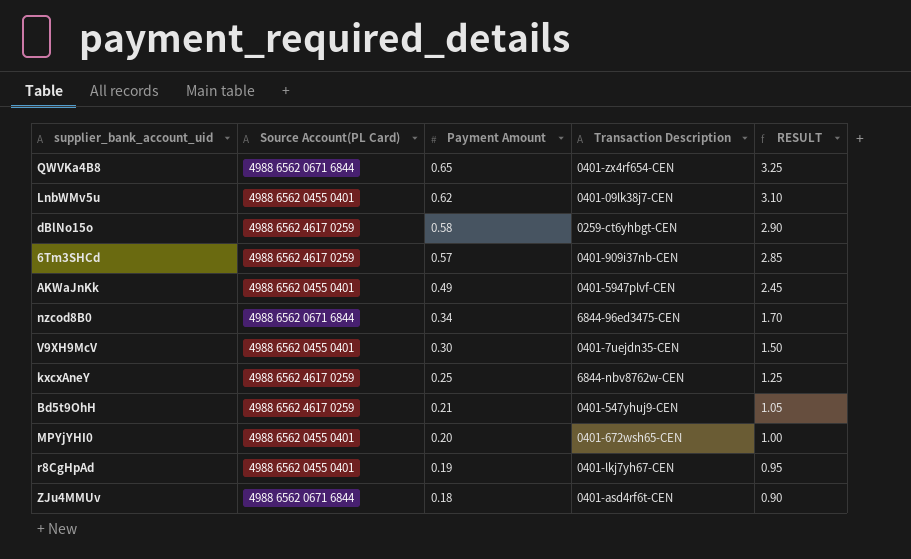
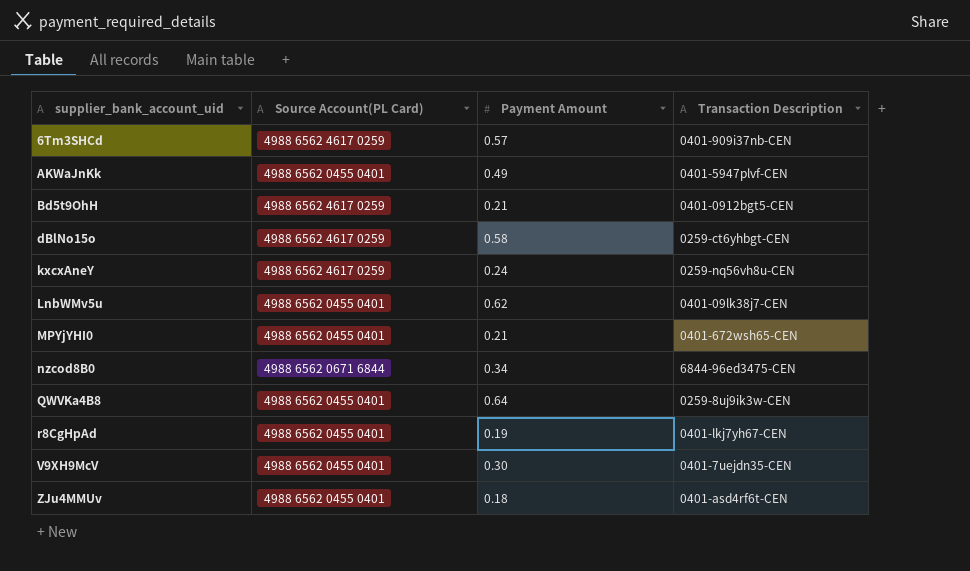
row order: Payment Amount descending -> supplier_bank_account_uid ascending
column RESULT | formula: [Payment Amount] * 5 -> none
Bd5t9OhH | Transaction Description: 0401-547yhuj9-CEN -> 0401-0912bgt5-CEN
kxcxAneY | Payment Amount: 0.25 -> 0.24
kxcxAneY | Transaction Description: 6844-nbv8762w-CEN -> 0259-nq56vh8u-CEN
MPYjYHI0 | Payment Amount: 0.20 -> 0.21
QWVKa4B8 | Source Account(PL Card): 4988 6562 0671 6844 -> 4988 6562 0455 0401
QWVKa4B8 | Payment Amount: 0.65 -> 0.64
QWVKa4B8 | Transaction Description: 0401-zx4rf654-CEN -> 0259-8uj9ik3w-CEN
ZJu4MMUv | Source Account(PL Card): 4988 6562 0671 6844 -> 4988 6562 0455 0401

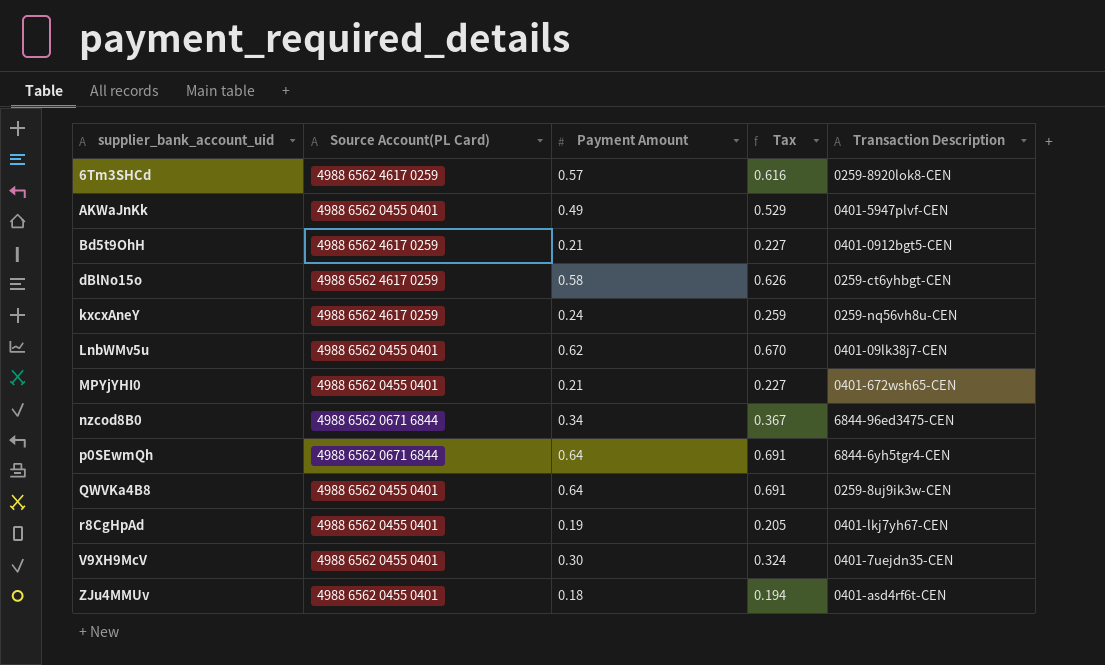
column Tax | formula: none -> [Payment Amount] * 1.08
6Tm3SHCd | Transaction Description: 0401-909i37nb-CEN -> 0259-8920lok8-CEN
row p0SEwmQh: none -> 4988 6562 0671 6844 | 0.64 | 0.691 | 6844-6yh5tgr4-CEN

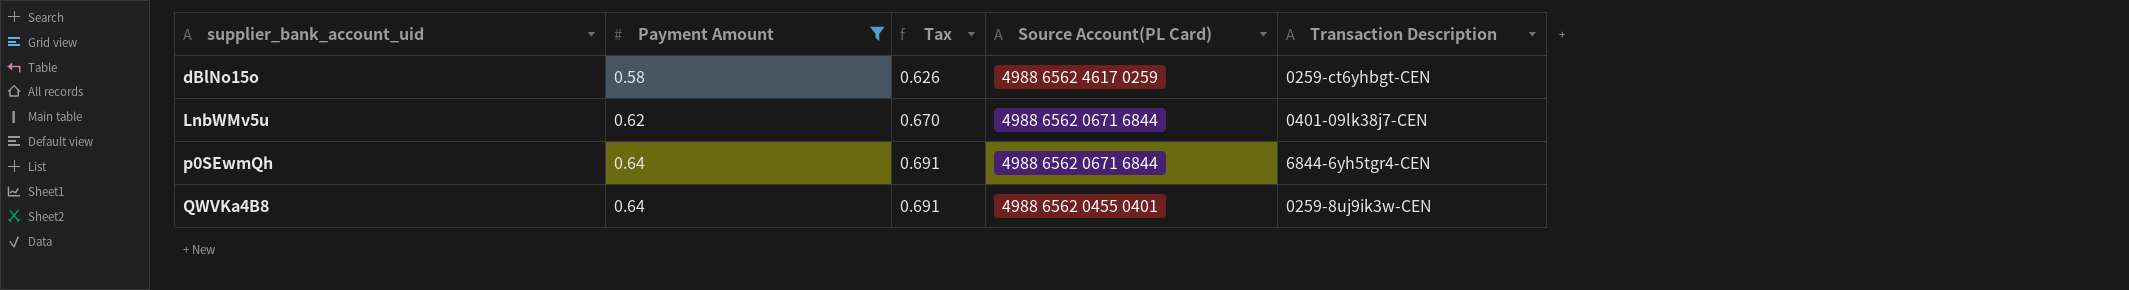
filter: none -> Payment Amount >= 0.58
column Source Account(PL Card) | position: 2 -> 4
LnbWMv5u | Source Account(PL Card): 4988 6562 0455 0401 -> 4988 6562 0671 6844

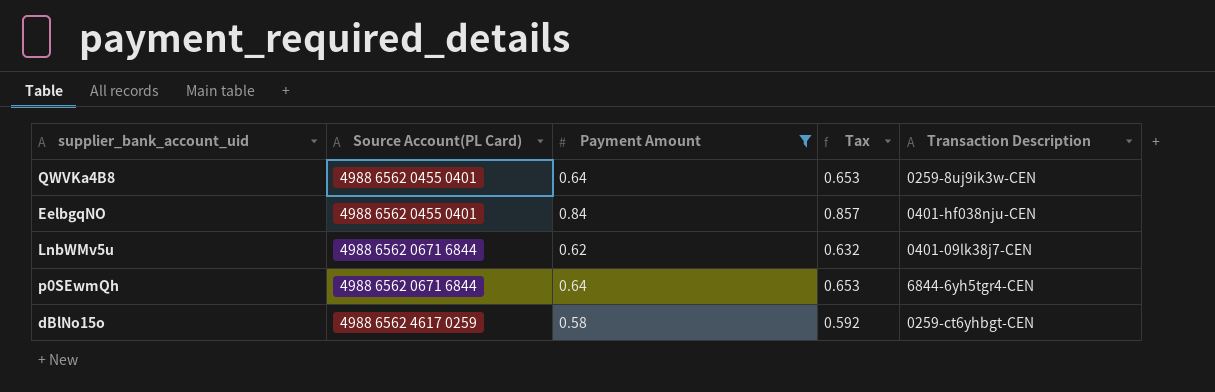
row order: supplier_bank_account_uid ascending -> Source Account(PL Card) ascending
column Source Account(PL Card) | position: 4 -> 2
column Tax | formula: [Payment Amount] * 1.08 -> [Payment Amount] * 1.02
row EelbgqNO: none -> 4988 6562 0455 0401 | 0.84 | 0.857 | 0401-hf038nju-CEN

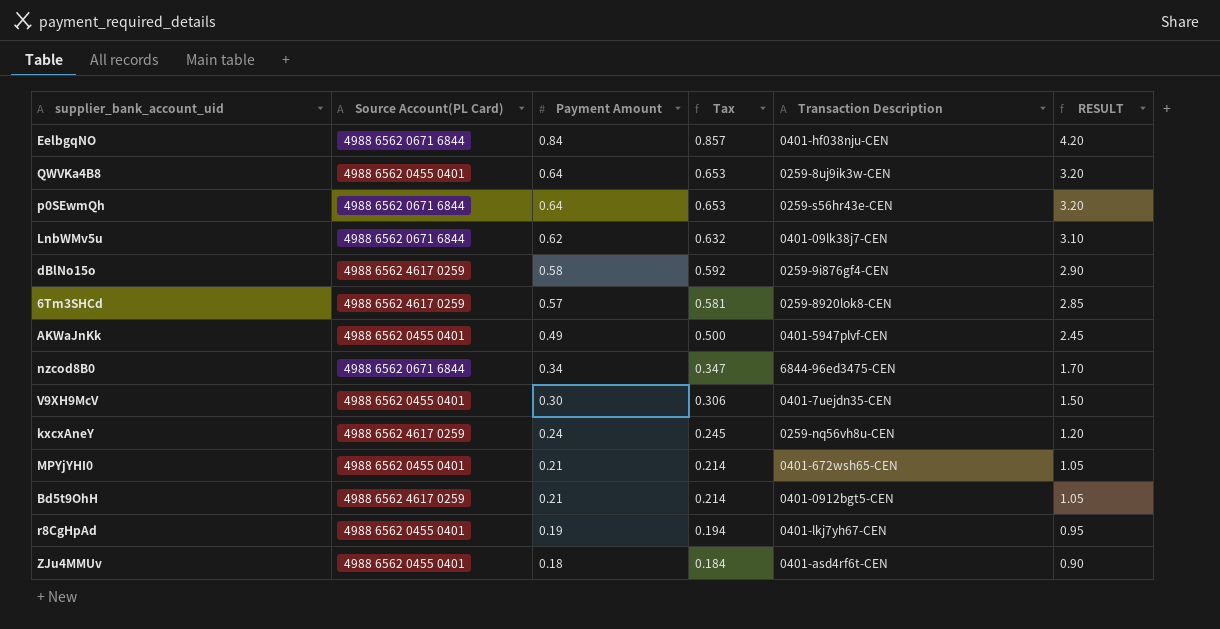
filter: Payment Amount >= 0.58 -> none
row order: Source Account(PL Card) ascending -> Payment Amount descending
column RESULT | formula: none -> [Payment Amount] * 5
EelbgqNO | Source Account(PL Card): 4988 6562 0455 0401 -> 4988 6562 0671 6844
p0SEwmQh | Transaction Description: 6844-6yh5tgr4-CEN -> 0259-s56hr43e-CEN
dBlNo15o | Transaction Description: 0259-ct6yhbgt-CEN -> 0259-9i876gf4-CEN

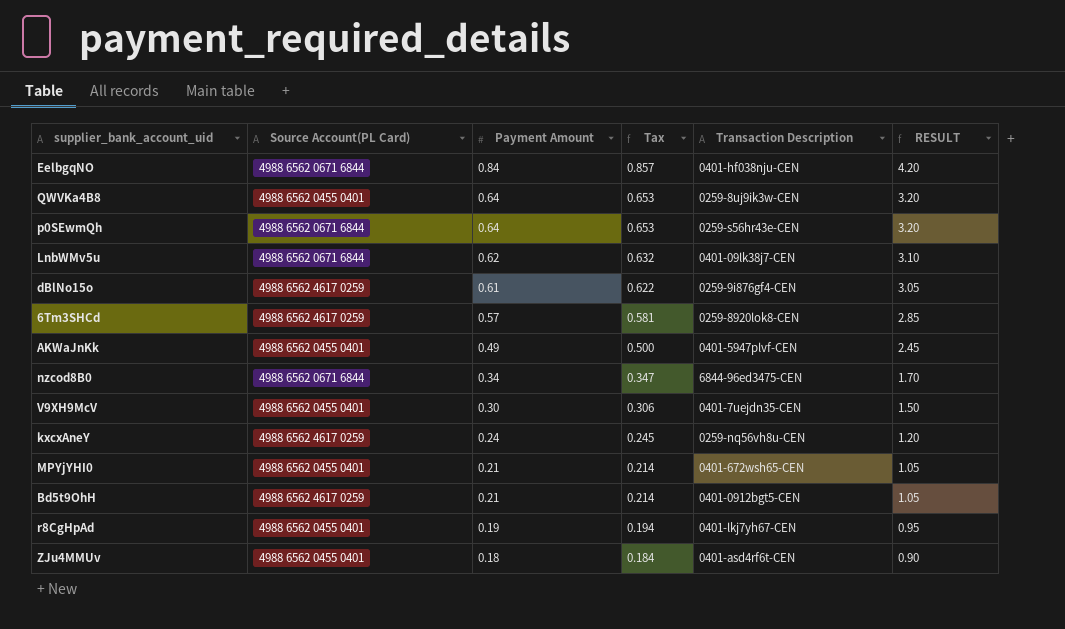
dBlNo15o | Payment Amount: 0.58 -> 0.61
dBlNo15o | Tax: 0.592 -> 0.622
dBlNo15o | RESULT: 2.90 -> 3.05

